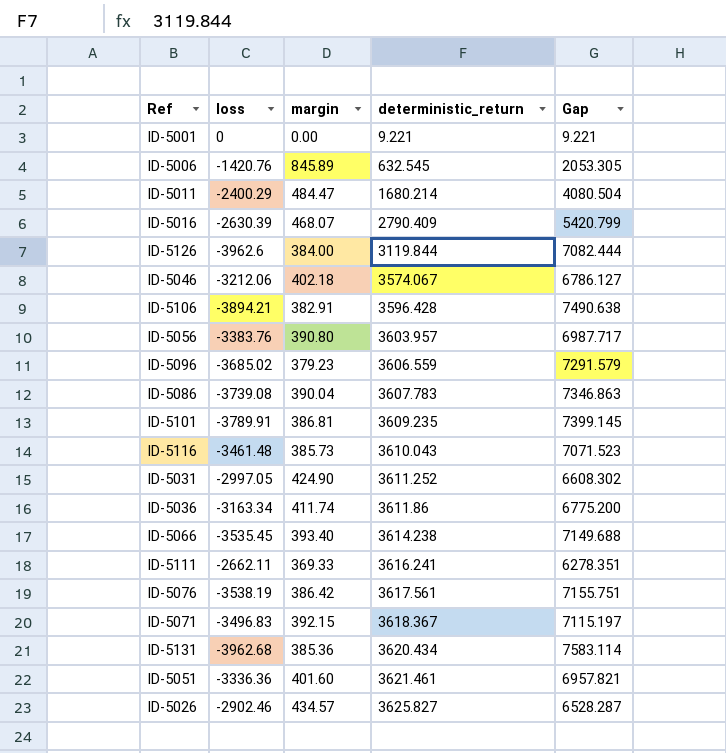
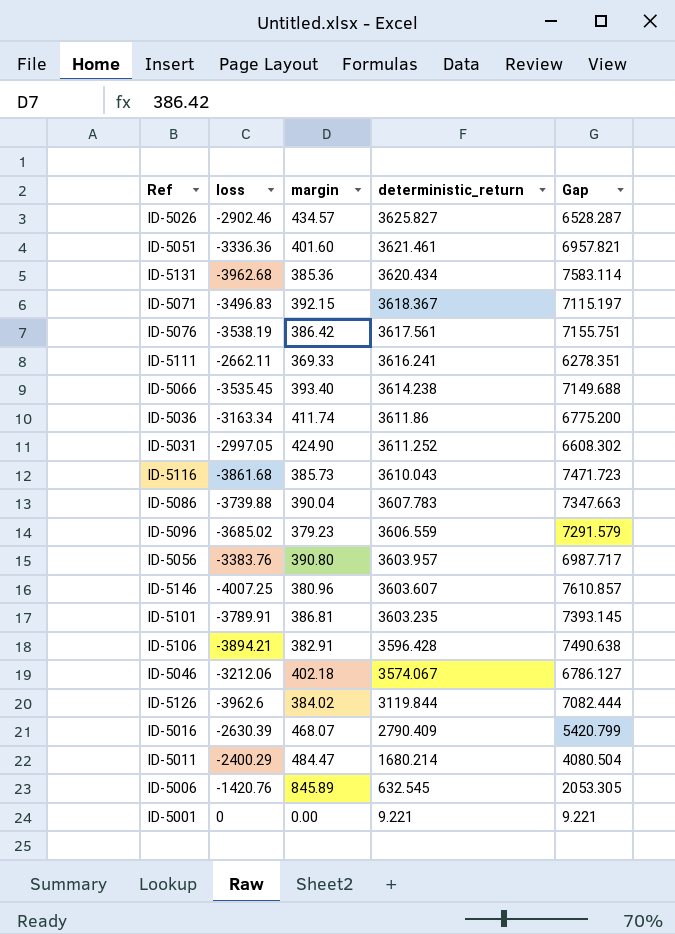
row order: deterministic_return ascending -> deterministic_return descending
ID-5116 | loss: -3461.48 -> -3861.68
ID-5116 | Gap: 7071.523 -> 7471.723
ID-5086 | loss: -3739.08 -> -3739.88
ID-5086 | Gap: 7346.863 -> 7347.663
row ID-5146: none -> -4007.25 | 380.96 | 3603.607 | 7610.857
ID-5101 | deterministic_return: 3609.235 -> 3603.235
ID-5101 | Gap: 7399.145 -> 7393.145
ID-5126 | margin: 384.00 -> 384.02

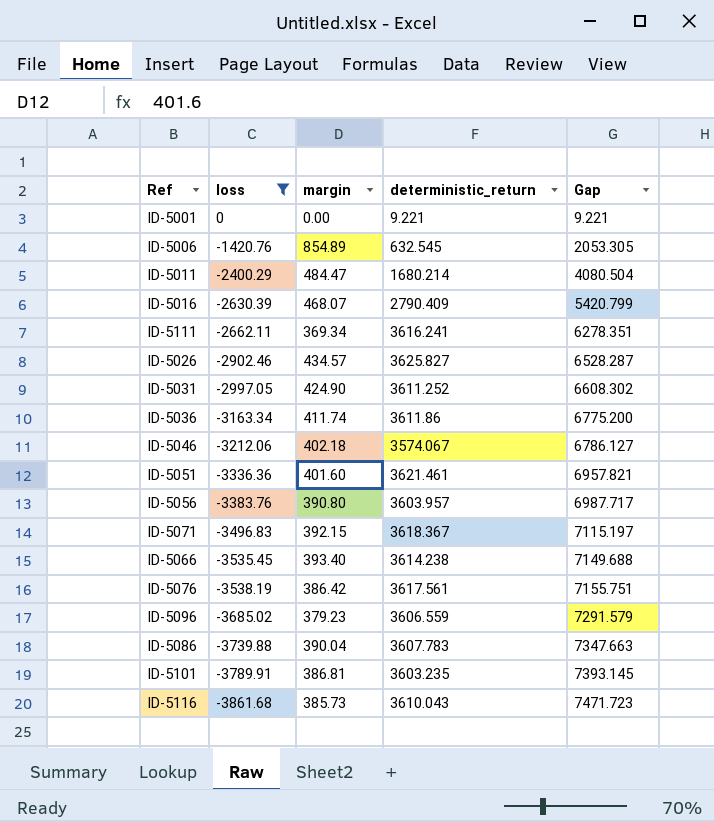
filter: none -> loss >= -3861.68
row order: deterministic_return descending -> loss descending
ID-5006 | margin: 845.89 -> 854.89
ID-5111 | margin: 369.33 -> 369.34

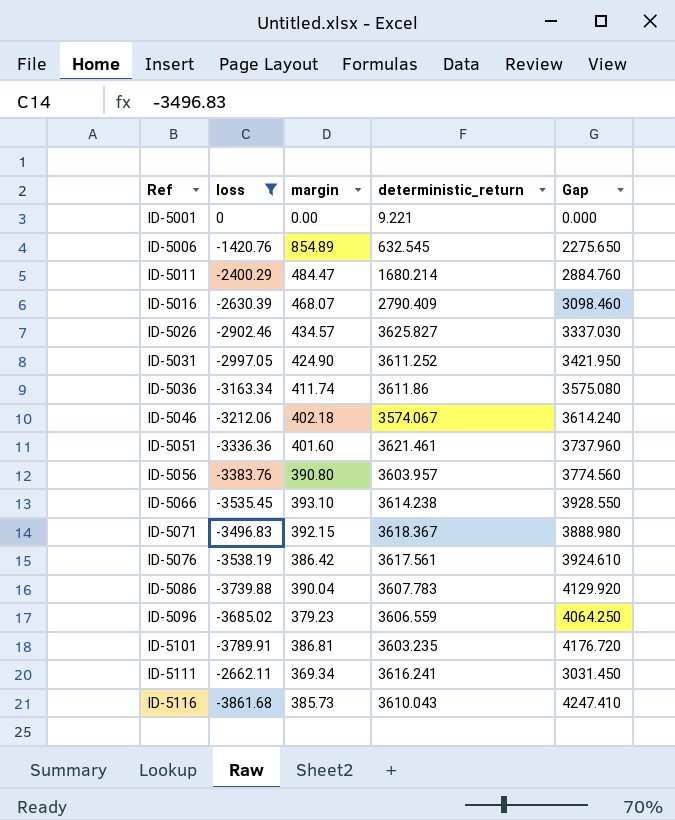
row order: loss descending -> Ref ascending
column Gap | formula: [deterministic_return] - [loss] -> [margin] - [loss]
ID-5066 | margin: 393.40 -> 393.10

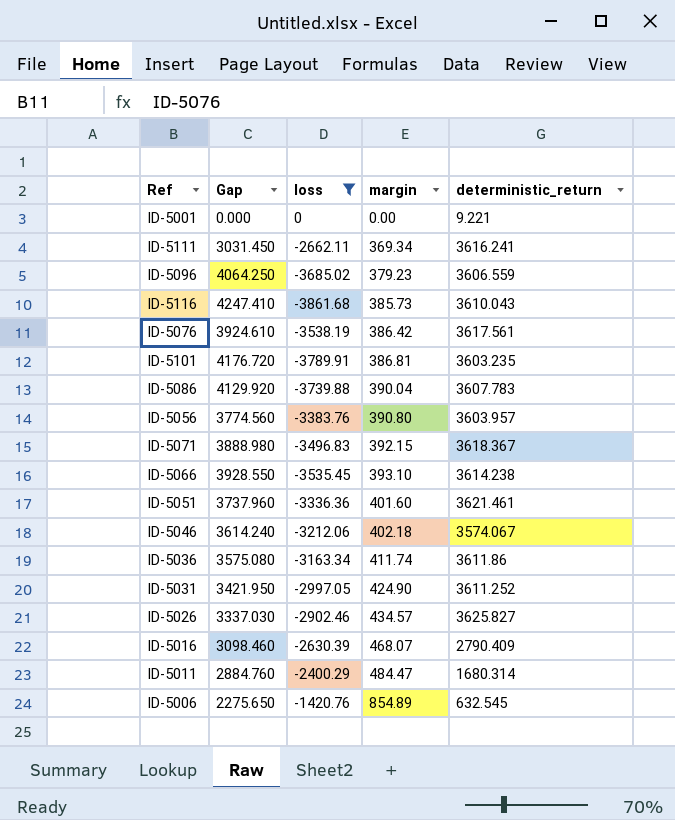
row order: Ref ascending -> margin ascending
column Gap | position: 5 -> 2
ID-5011 | deterministic_return: 1680.214 -> 1680.314

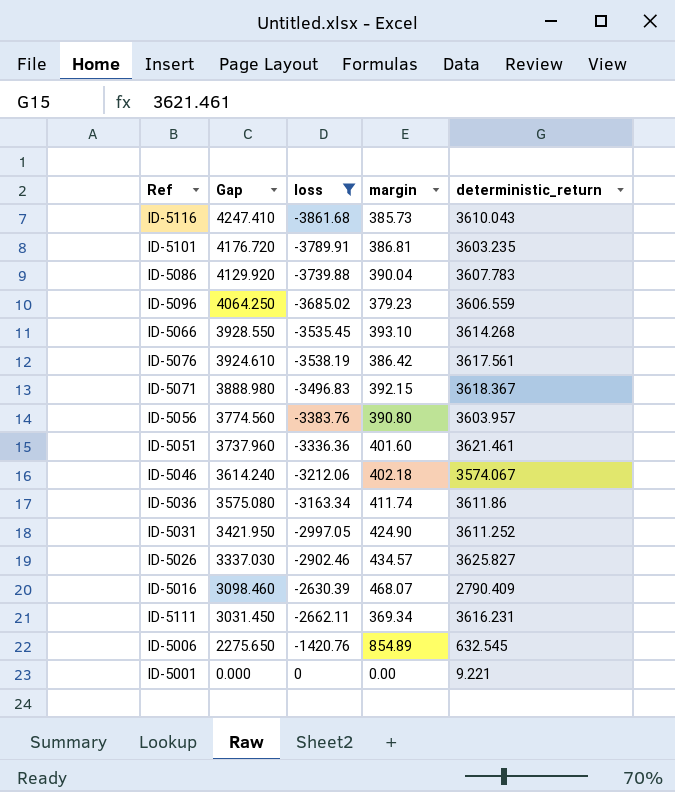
row order: margin ascending -> Gap descending
row ID-5011: 2884.760 | -2400.29 | 484.47 | 1680.314 -> none
ID-5066 | deterministic_return: 3614.238 -> 3614.268
ID-5111 | deterministic_return: 3616.241 -> 3616.231

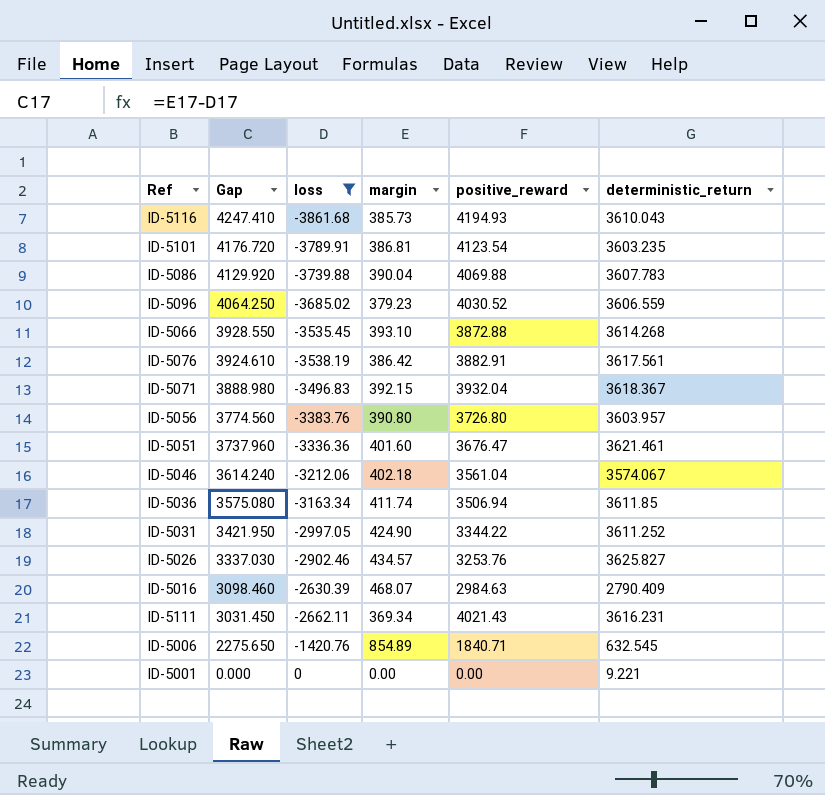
column positive_reward | position: none -> 5
ID-5036 | deterministic_return: 3611.86 -> 3611.85

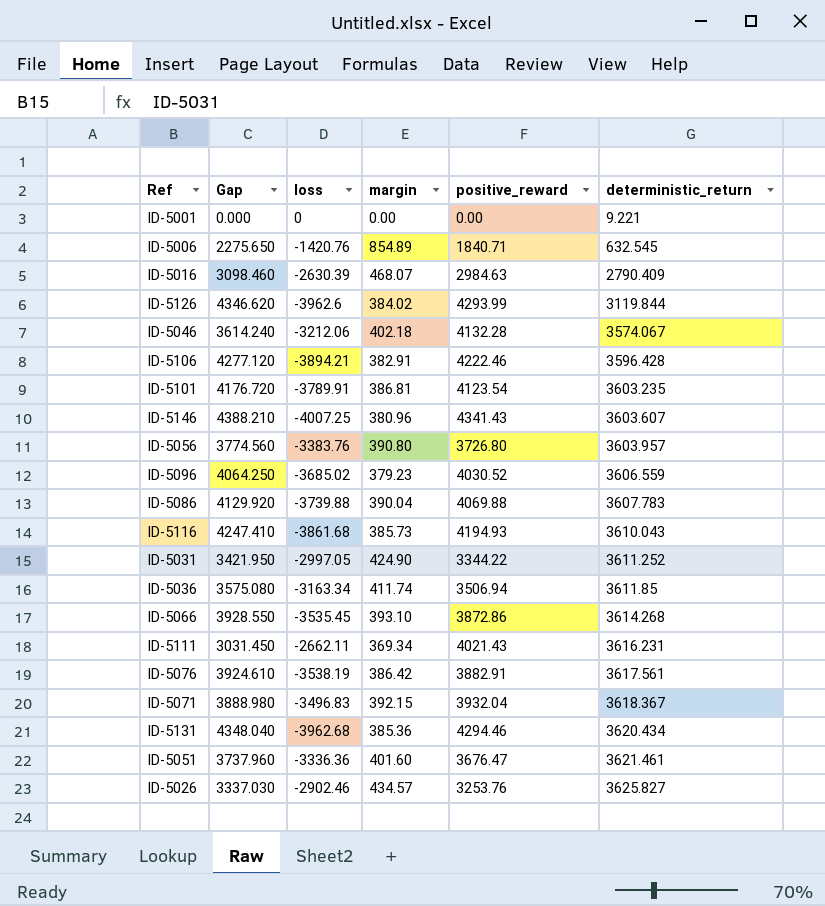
filter: loss >= -3861.68 -> none
row order: Gap descending -> deterministic_return ascending
ID-5046 | positive_reward: 3561.04 -> 4132.28
ID-5066 | positive_reward: 3872.88 -> 3872.86

